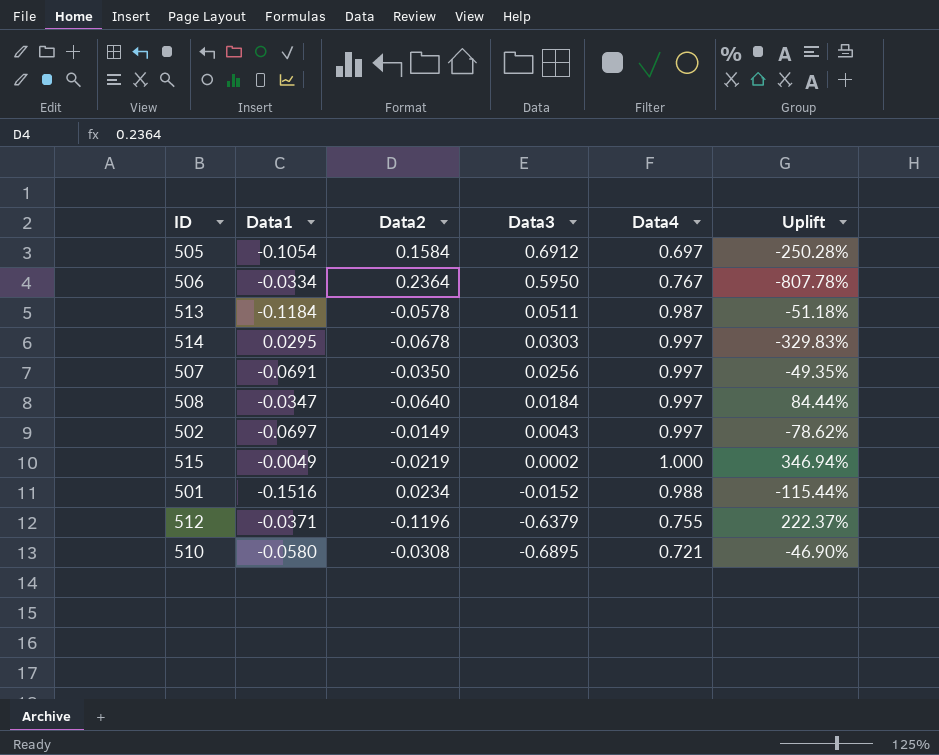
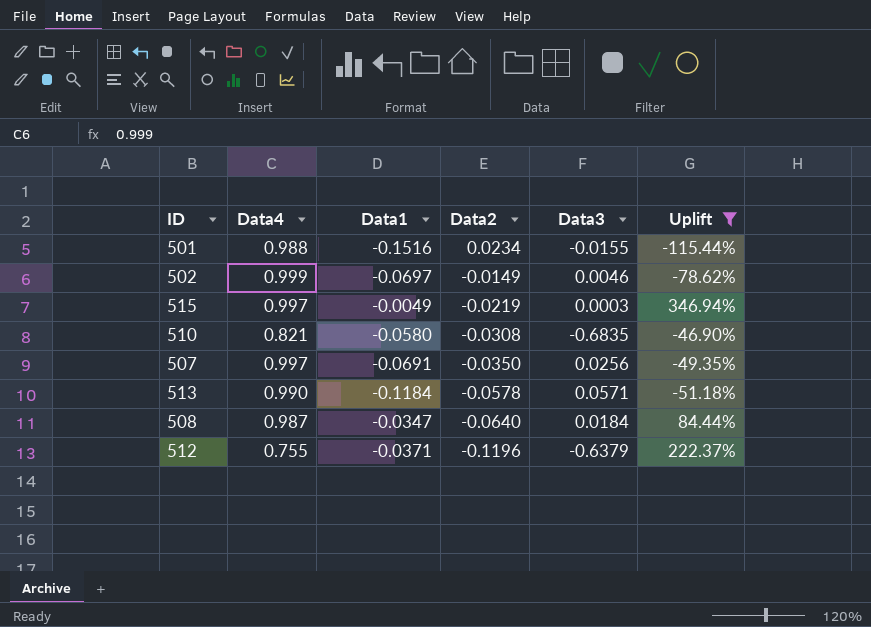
filter: none -> Uplift >= -115.44%
row order: Data3 descending -> Data2 descending
column Data4 | position: 5 -> 2
501 | Data3: -0.0152 -> -0.0155
502 | Data4: 0.997 -> 0.999
502 | Data3: 0.0043 -> 0.0046
515 | Data4: 1.000 -> 0.997
515 | Data3: 0.0002 -> 0.0003
510 | Data4: 0.721 -> 0.821
510 | Data3: -0.6895 -> -0.6835
513 | Data4: 0.987 -> 0.990
513 | Data3: 0.0511 -> 0.0571
508 | Data4: 0.997 -> 0.987

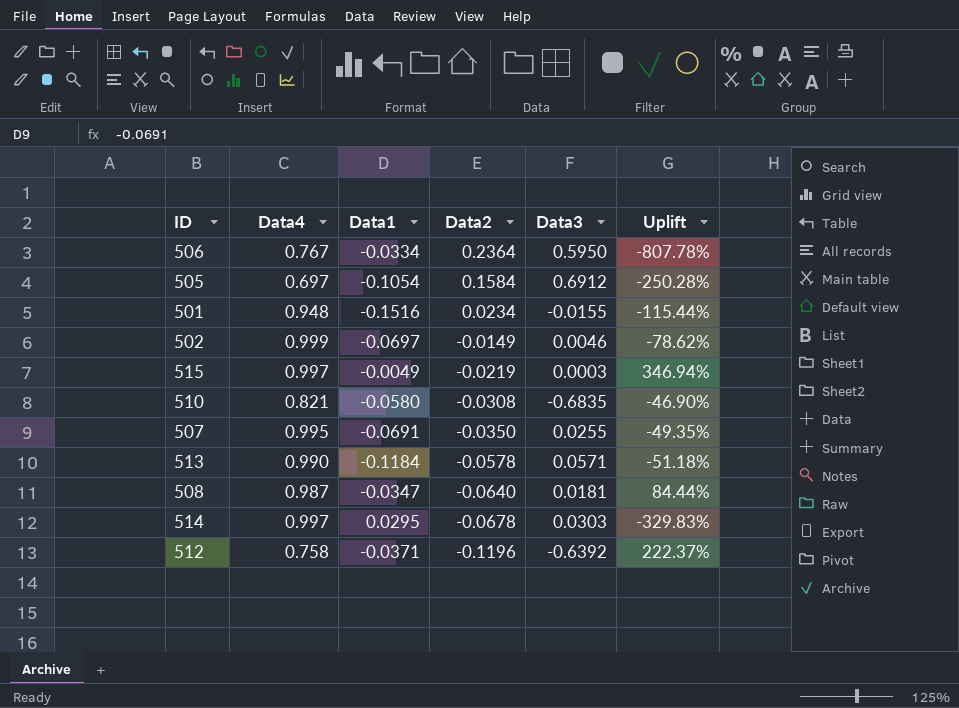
filter: Uplift >= -115.44% -> none
501 | Data4: 0.988 -> 0.948
507 | Data4: 0.997 -> 0.995
507 | Data3: 0.0256 -> 0.0255
508 | Data3: 0.0184 -> 0.0181
512 | Data4: 0.755 -> 0.758
512 | Data3: -0.6379 -> -0.6392

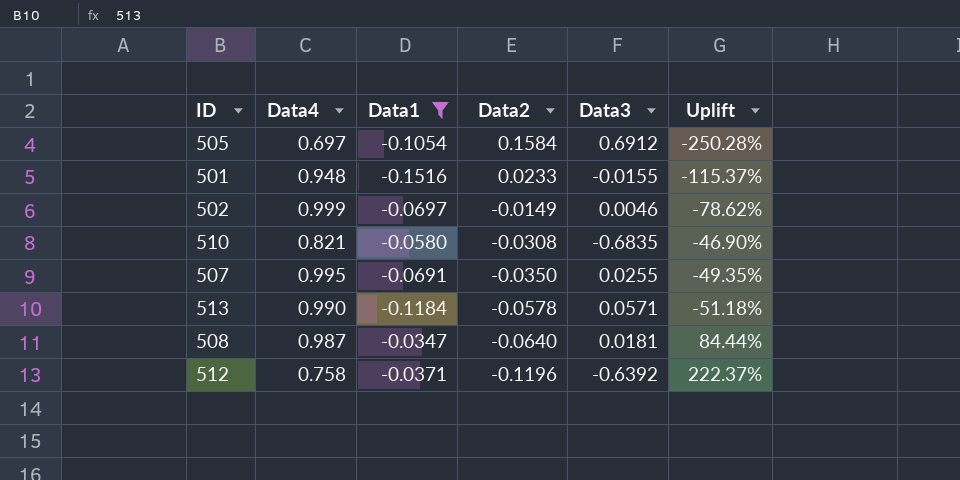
filter: none -> Data1 <= -0.0347
501 | Data2: 0.0234 -> 0.0233
501 | Uplift: -115.44% -> -115.37%

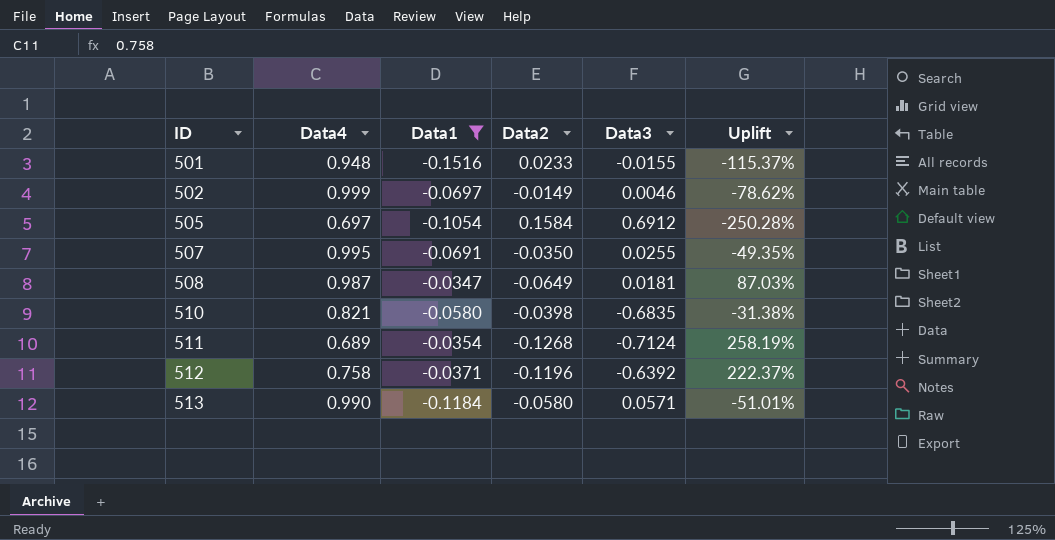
row order: Data2 descending -> ID ascending
508 | Data2: -0.0640 -> -0.0649
508 | Uplift: 84.44% -> 87.03%
510 | Data2: -0.0308 -> -0.0398
510 | Uplift: -46.90% -> -31.38%
row 511: none -> 0.689 | -0.0354 | -0.1268 | -0.7124 | 258.19%
513 | Data2: -0.0578 -> -0.0580
513 | Uplift: -51.18% -> -51.01%

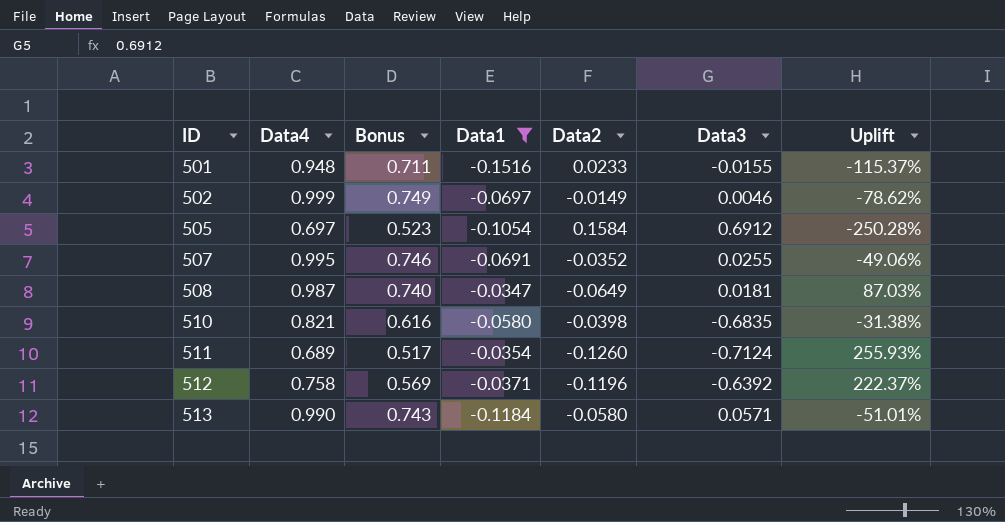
column Bonus | formula: none -> [Data4] * 0.75
507 | Data2: -0.0350 -> -0.0352
507 | Uplift: -49.35% -> -49.06%
511 | Data2: -0.1268 -> -0.1260
511 | Uplift: 258.19% -> 255.93%

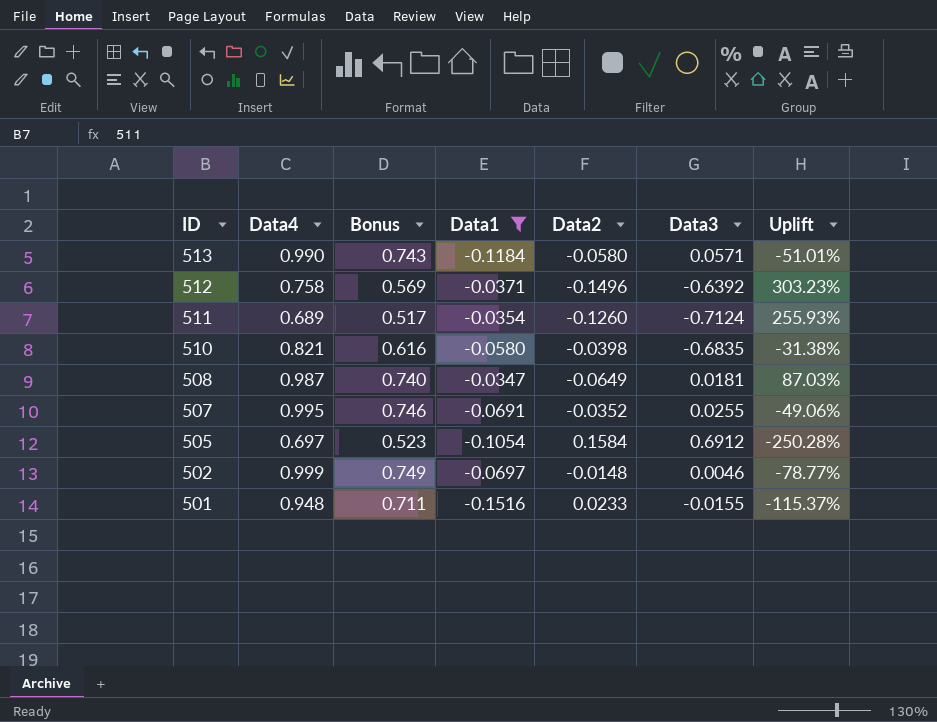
row order: ID ascending -> ID descending
512 | Data2: -0.1196 -> -0.1496
512 | Uplift: 222.37% -> 303.23%
502 | Data2: -0.0149 -> -0.0148
502 | Uplift: -78.62% -> -78.77%

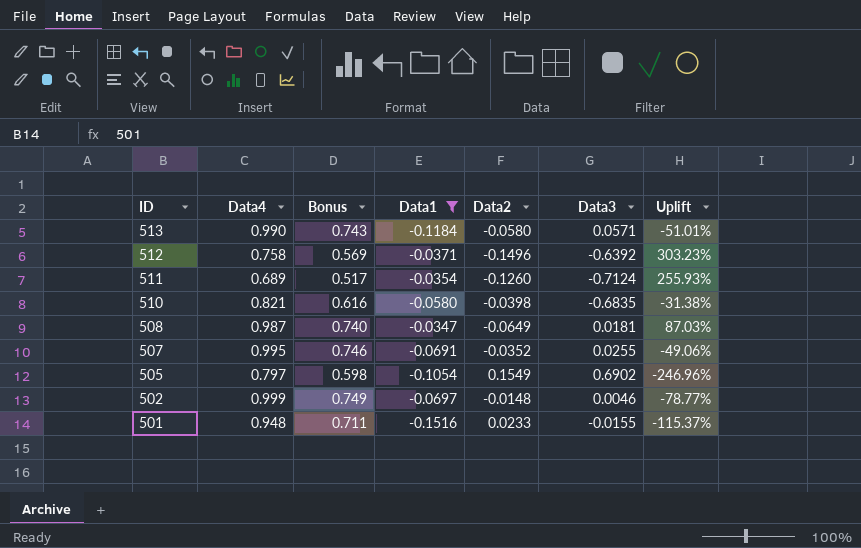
505 | Data4: 0.697 -> 0.797
505 | Bonus: 0.523 -> 0.598
505 | Data2: 0.1584 -> 0.1549
505 | Data3: 0.6912 -> 0.6902
505 | Uplift: -250.28% -> -246.96%

